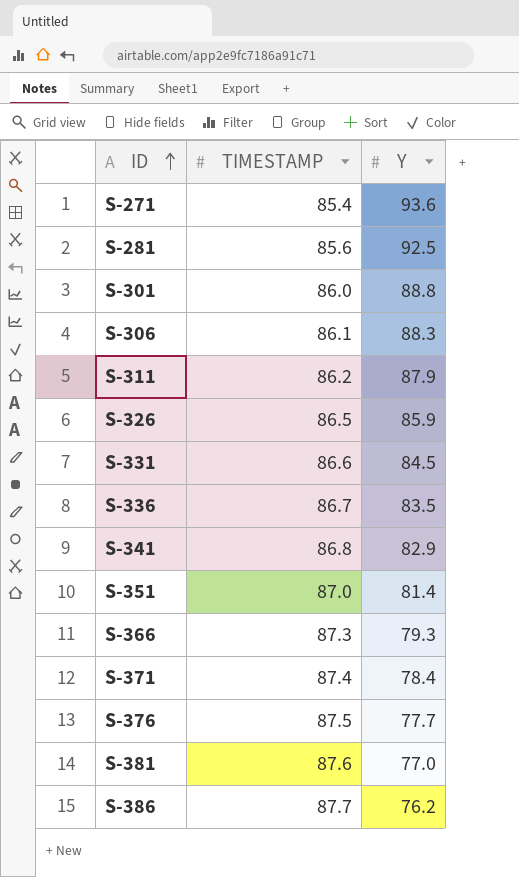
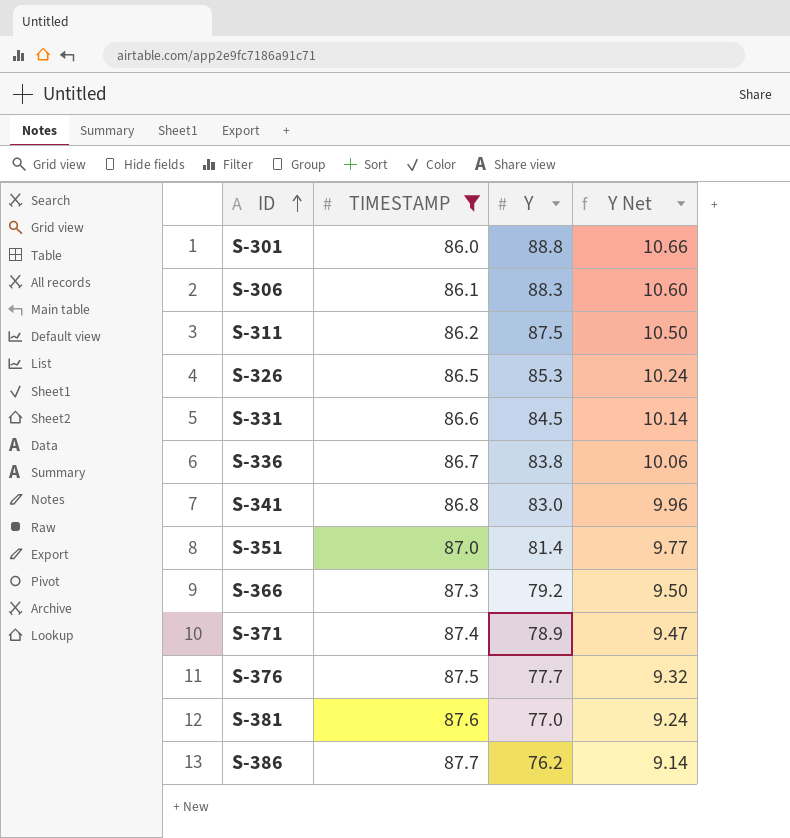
filter: none -> TIMESTAMP >= 86.0
column Y Net | formula: none -> [Y] * 0.12
S-311 | Y: 87.9 -> 87.5
S-326 | Y: 85.9 -> 85.3
S-336 | Y: 83.5 -> 83.8
S-341 | Y: 82.9 -> 83.0
S-366 | Y: 79.3 -> 79.2
S-371 | Y: 78.4 -> 78.9

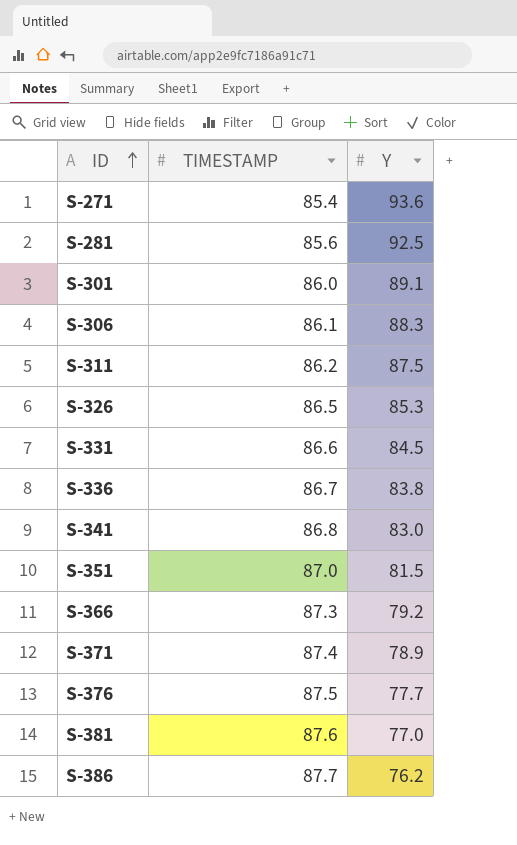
filter: TIMESTAMP >= 86.0 -> none
column Y Net | formula: [Y] * 0.12 -> none
S-301 | Y: 88.8 -> 89.1
S-351 | Y: 81.4 -> 81.5

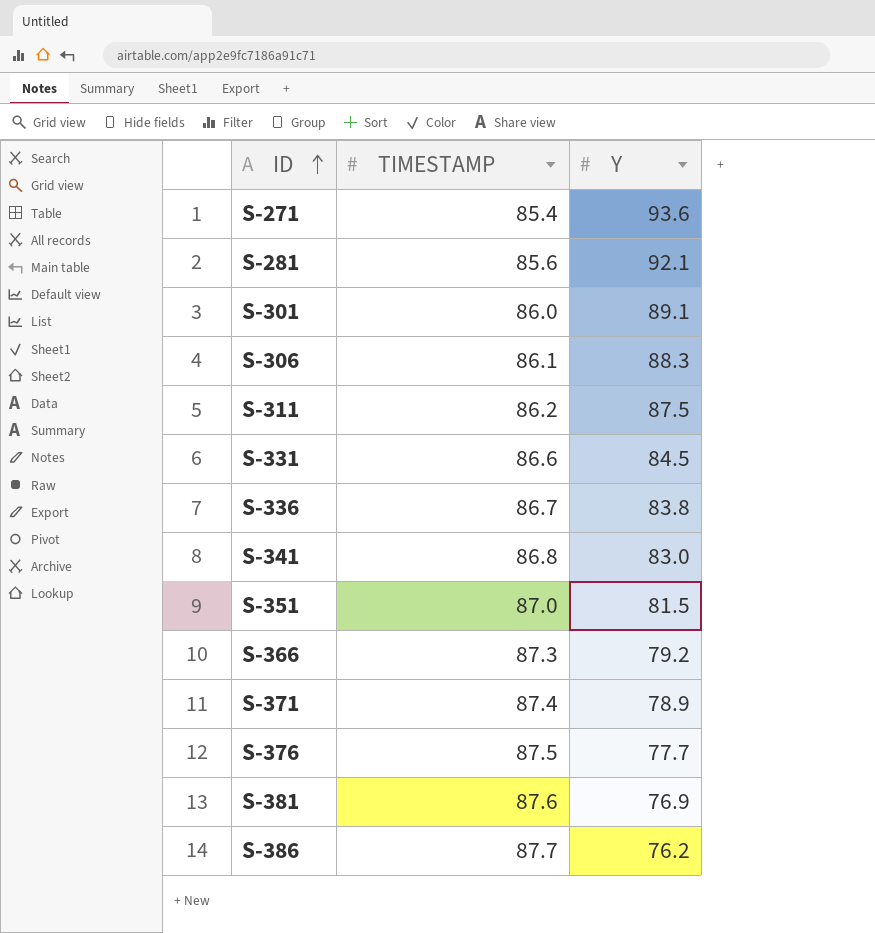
row S-326: 86.5 | 85.3 -> none
S-281 | Y: 92.5 -> 92.1
S-381 | Y: 77.0 -> 76.9

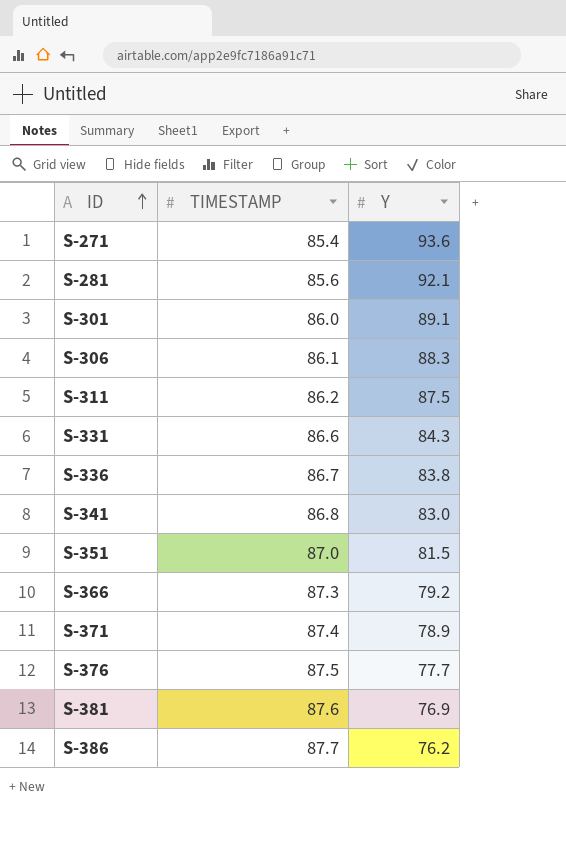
S-331 | Y: 84.5 -> 84.3

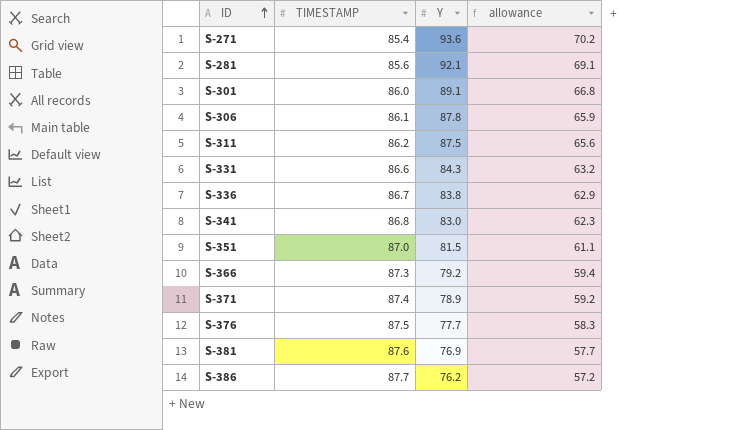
column allowance | formula: none -> [Y] * 0.75
S-306 | Y: 88.3 -> 87.8

